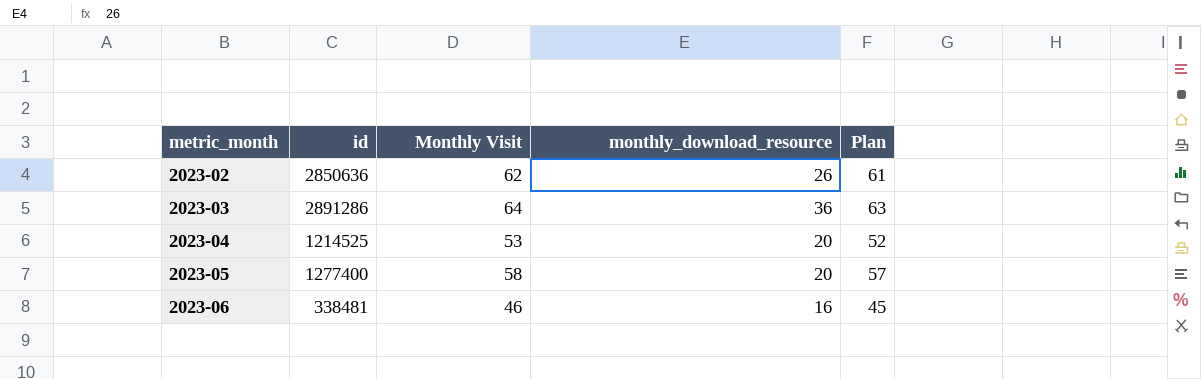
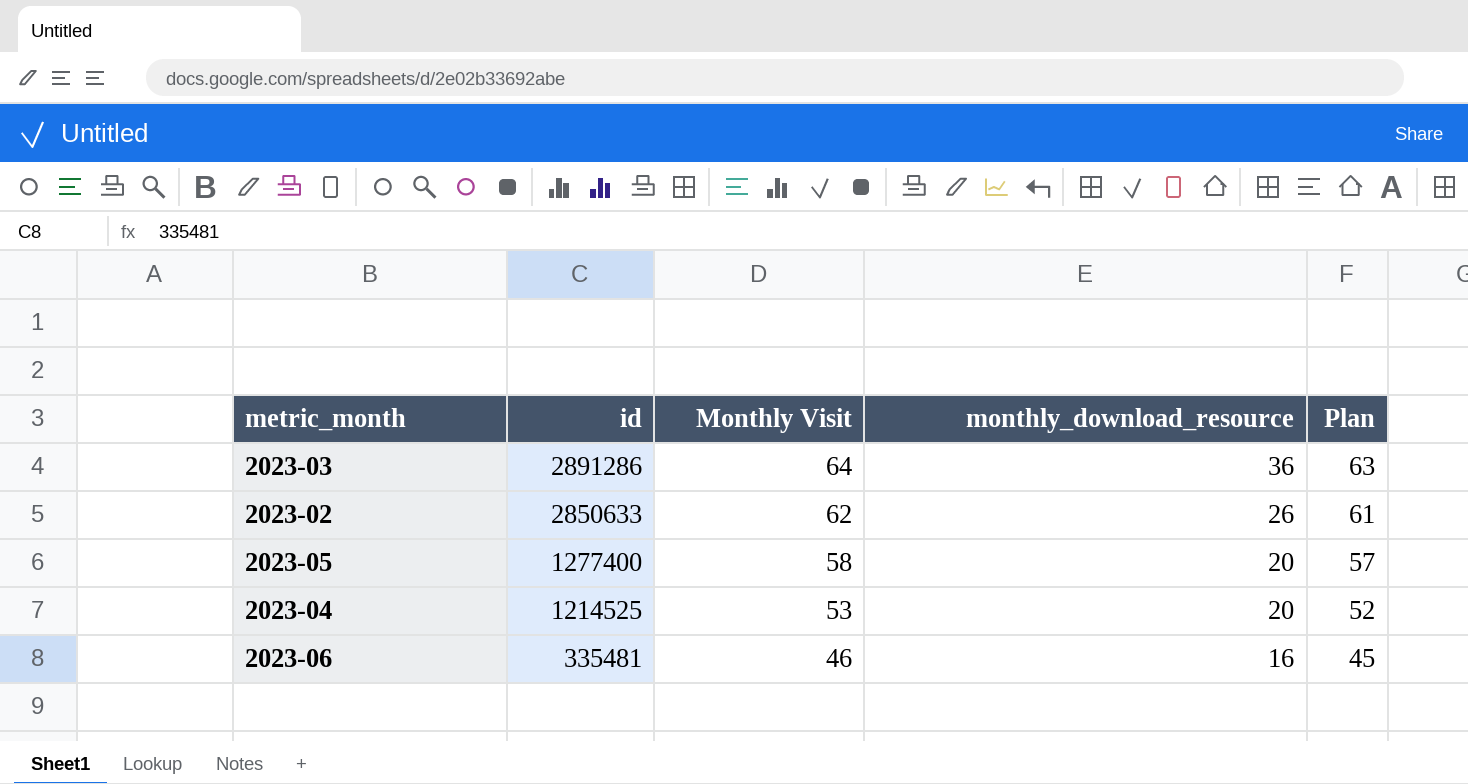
row order: metric_month ascending -> id descending
2023-02 | id: 2850636 -> 2850633
2023-06 | id: 338481 -> 335481

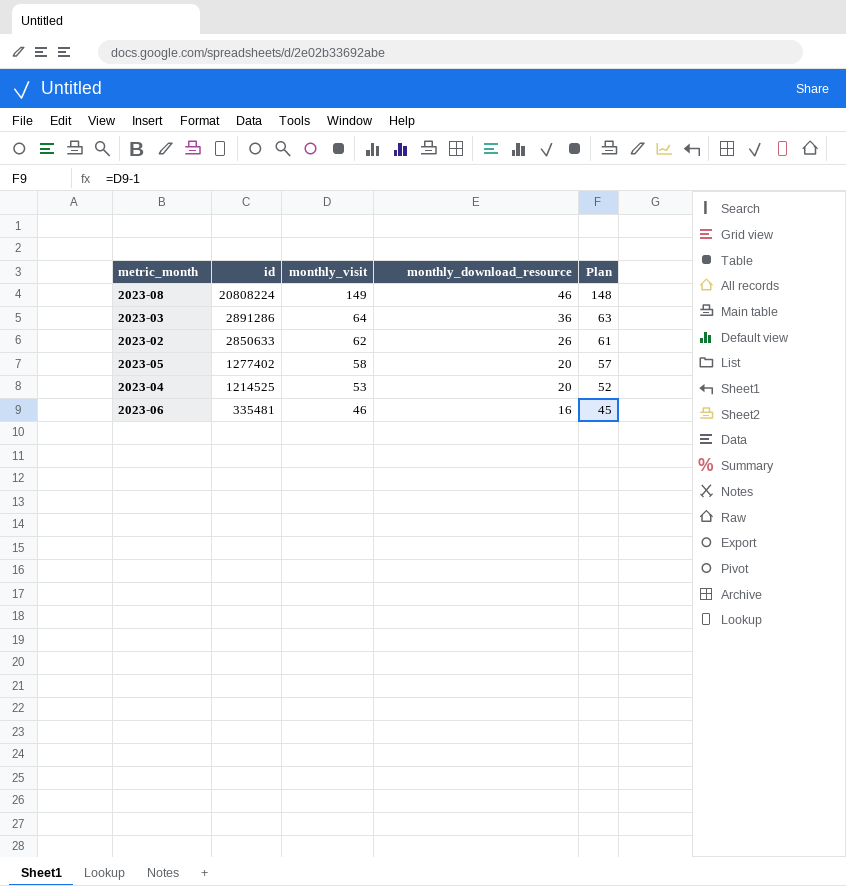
column name: Monthly Visit -> monthly_visit
row 2023-08: none -> 20808224 | 149 | 46 | 148
2023-05 | id: 1277400 -> 1277402

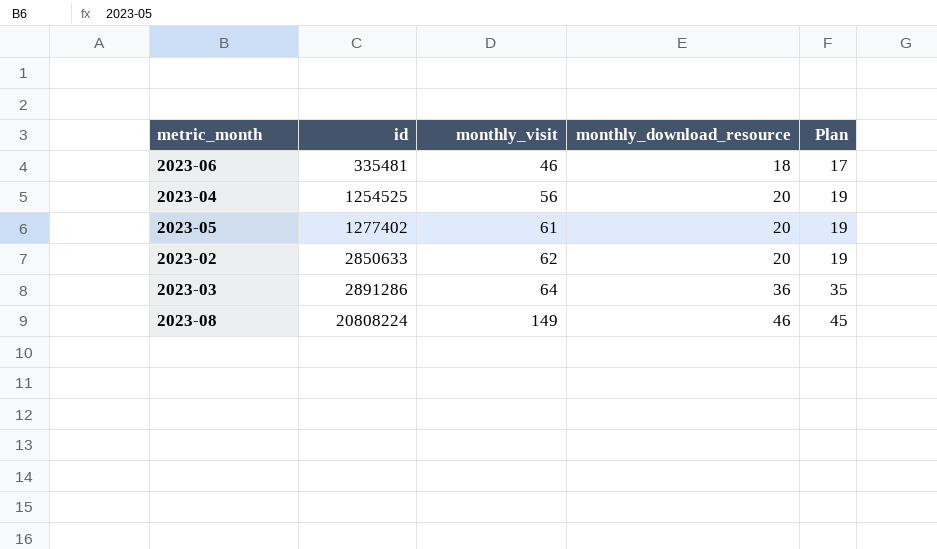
row order: id descending -> id ascending
column Plan | formula: [monthly_visit] - 1 -> [monthly_download_resource] - 1
2023-06 | monthly_download_resource: 16 -> 18
2023-04 | id: 1214525 -> 1254525
2023-04 | monthly_visit: 53 -> 56
2023-05 | monthly_visit: 58 -> 61
2023-02 | monthly_download_resource: 26 -> 20

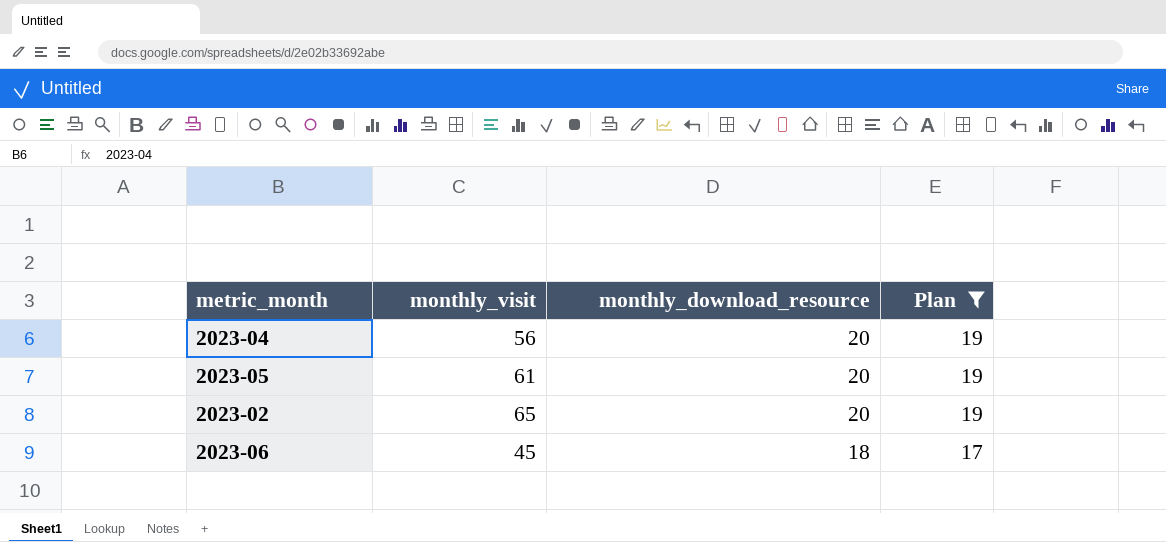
filter: none -> Plan <= 19
row order: id ascending -> monthly_download_resource descending
column id | position: 2 -> none
2023-02 | monthly_visit: 62 -> 65
2023-06 | monthly_visit: 46 -> 45

